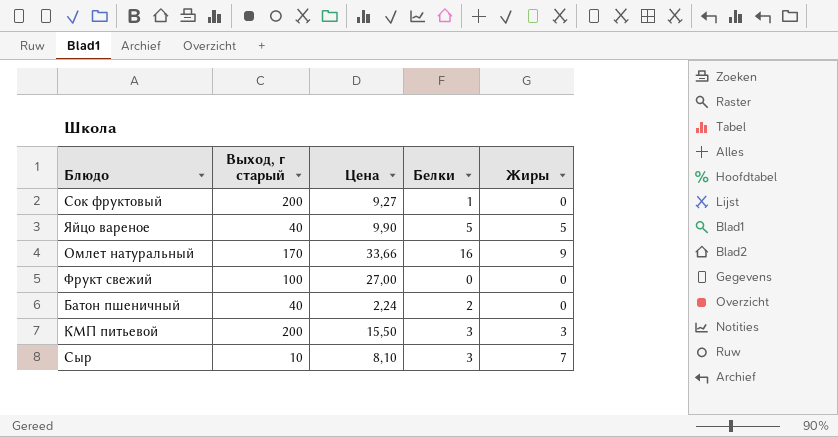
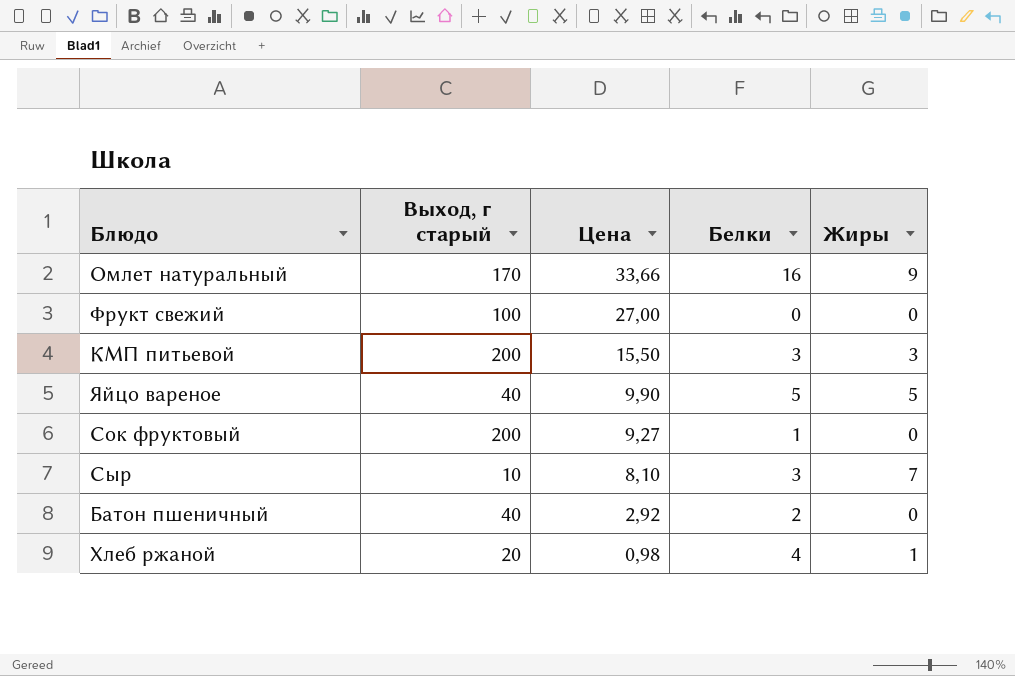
row order: none -> Цена descending
Батон пшеничный | Цена: 2,24 -> 2,92
row Хлеб ржаной: none -> 20 | 0,98 | 4 | 1

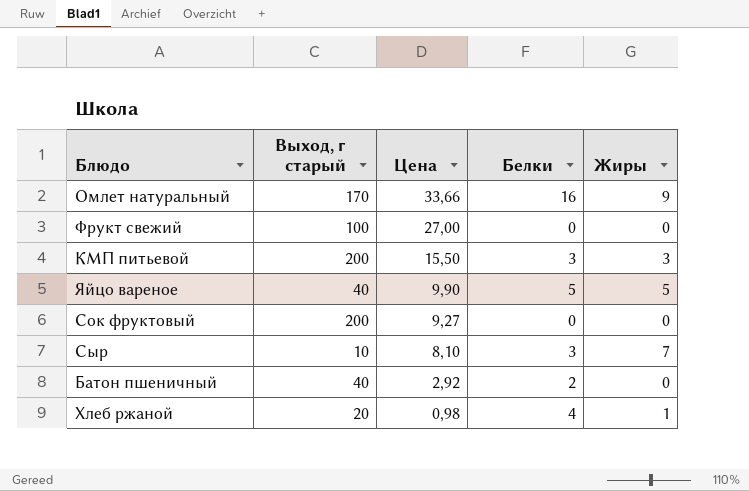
Сок фруктовый | Белки: 1 -> 0

